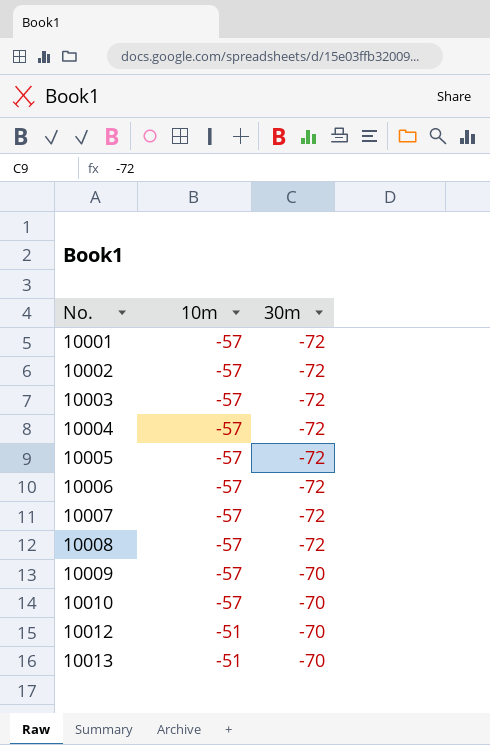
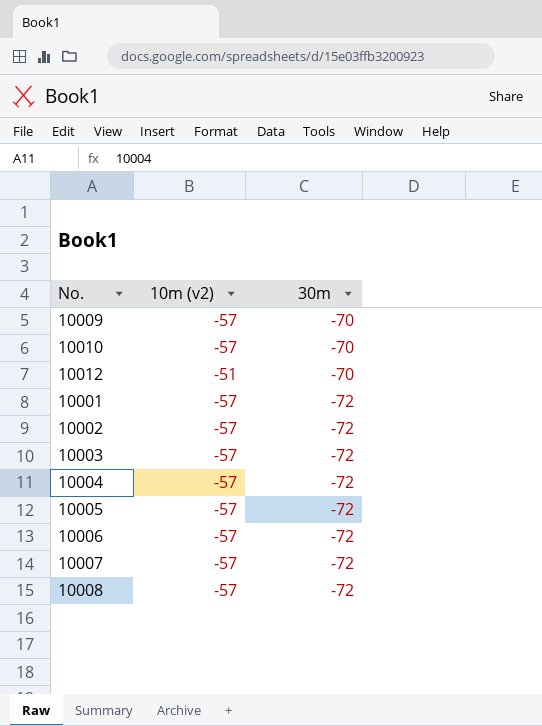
row order: No. ascending -> 30m descending
column name: 10m -> 10m (v2)
row 10013: -51 | -70 -> none

